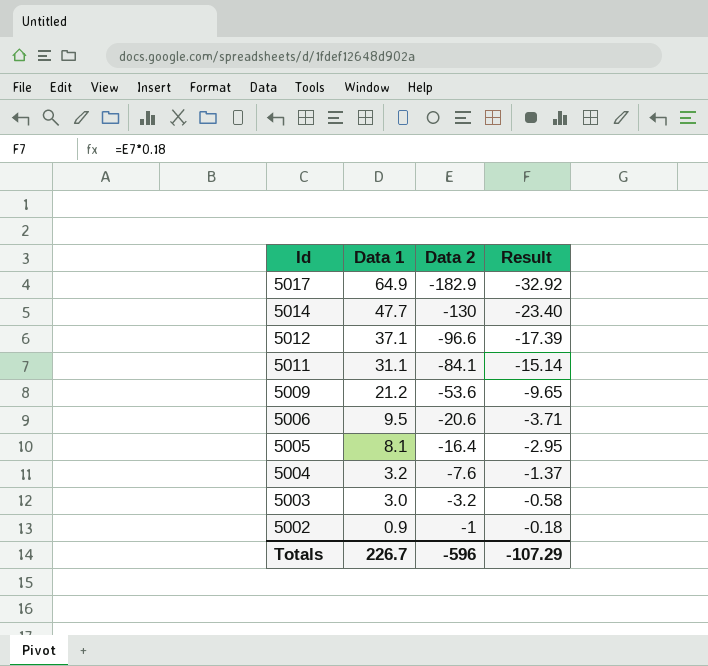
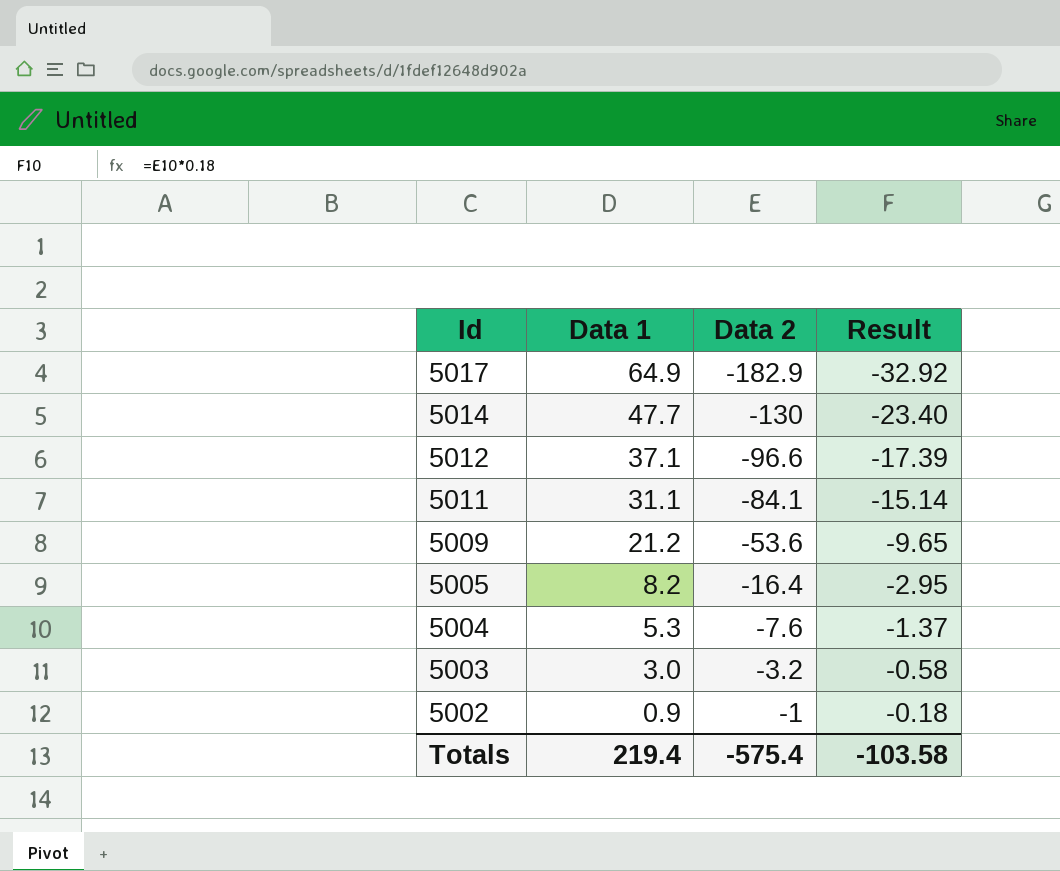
row 5006: 9.5 | -20.6 | -3.71 -> none
5005 | Data 1: 8.1 -> 8.2
5004 | Data 1: 3.2 -> 5.3
Totals | Data 1: 226.7 -> 219.4
Totals | Data 2: -596 -> -575.4
Totals | Result: -107.29 -> -103.58

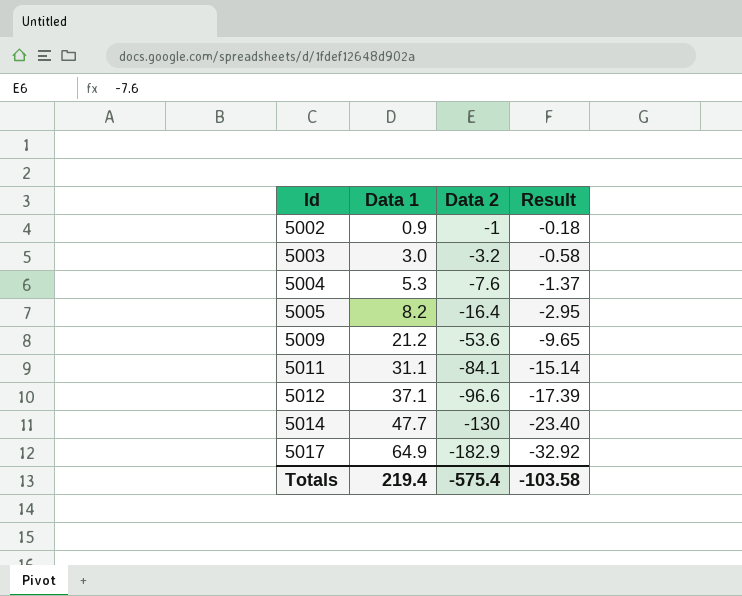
row order: Id descending -> Id ascending

